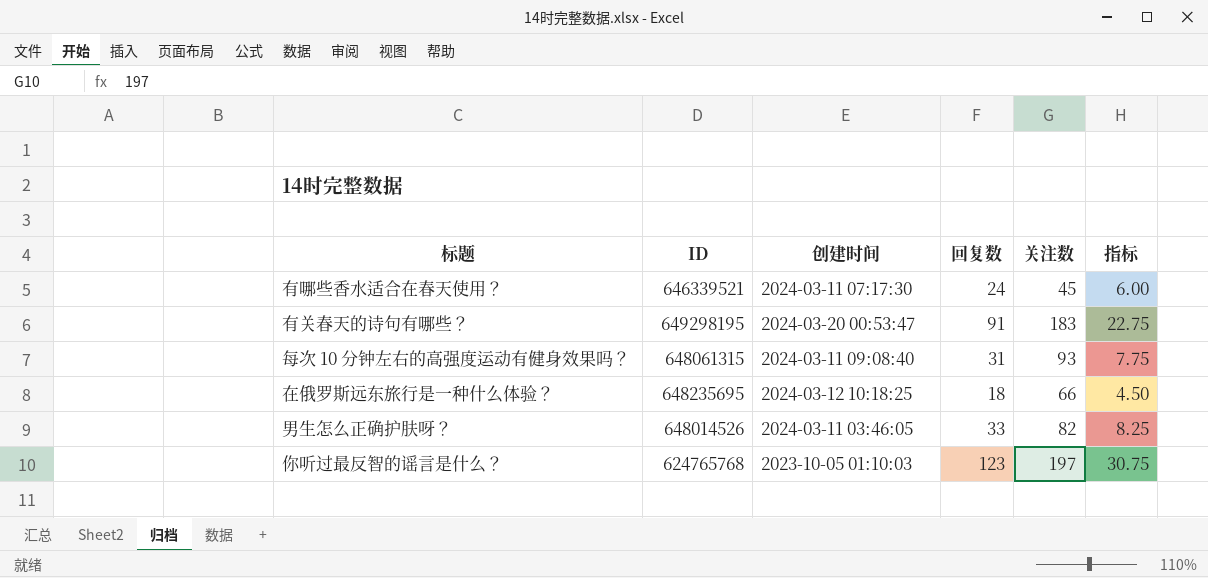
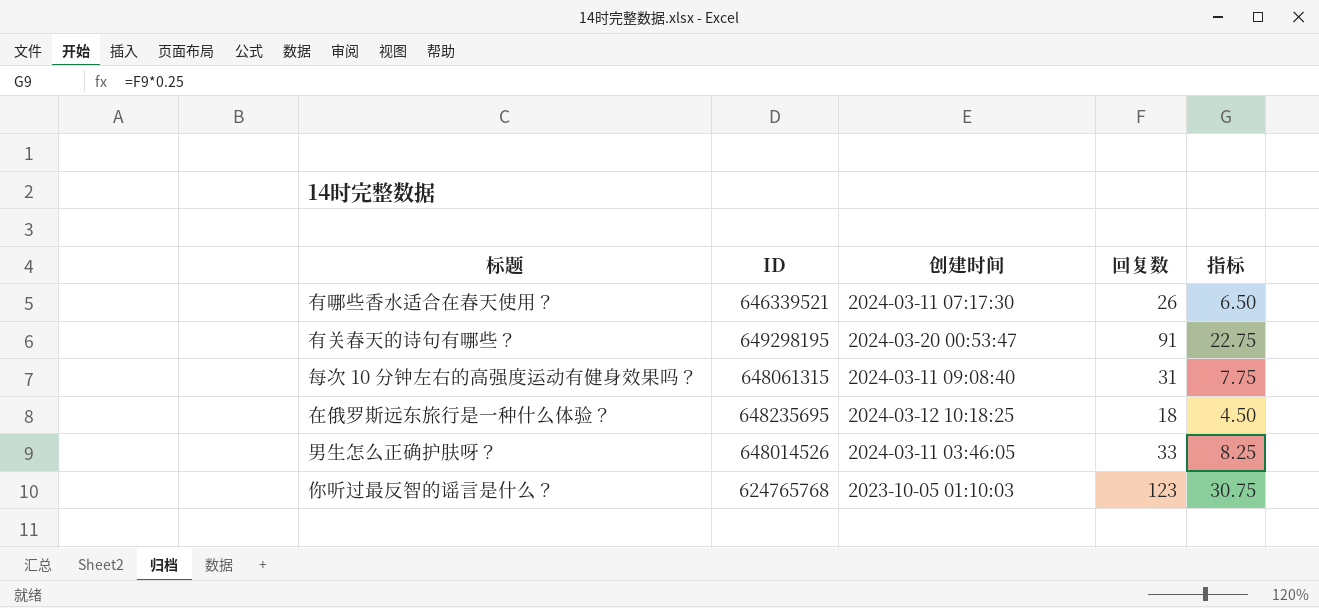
column 关注数 | position: 5 -> none
有哪些香水适合在春天使用？ | 回复数: 24 -> 26
有哪些香水适合在春天使用？ | 指标: 6.00 -> 6.50

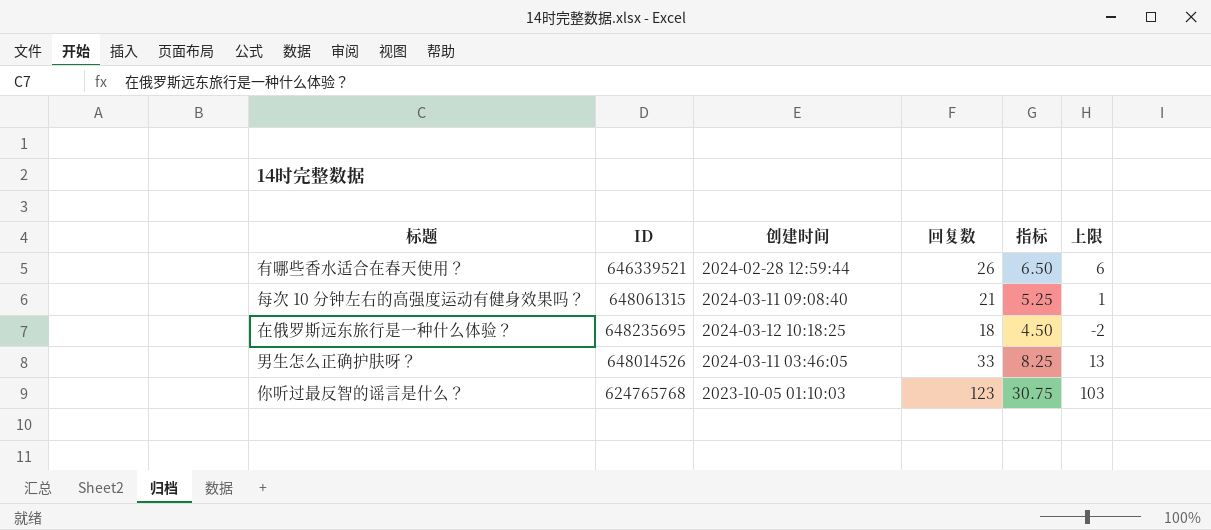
column 上限 | formula: none -> [回复数] - 20
row 有关春天的诗句有哪些？: 649298195 | 2024-03-20 00:53:47 | 91 | 22.75 -> none
有哪些香水适合在春天使用？ | 创建时间: 2024-03-11 07:17:30 -> 2024-02-28 12:59:44
每次 10 分钟左右的高强度运动有健身效果吗？ | 回复数: 31 -> 21
每次 10 分钟左右的高强度运动有健身效果吗？ | 指标: 7.75 -> 5.25

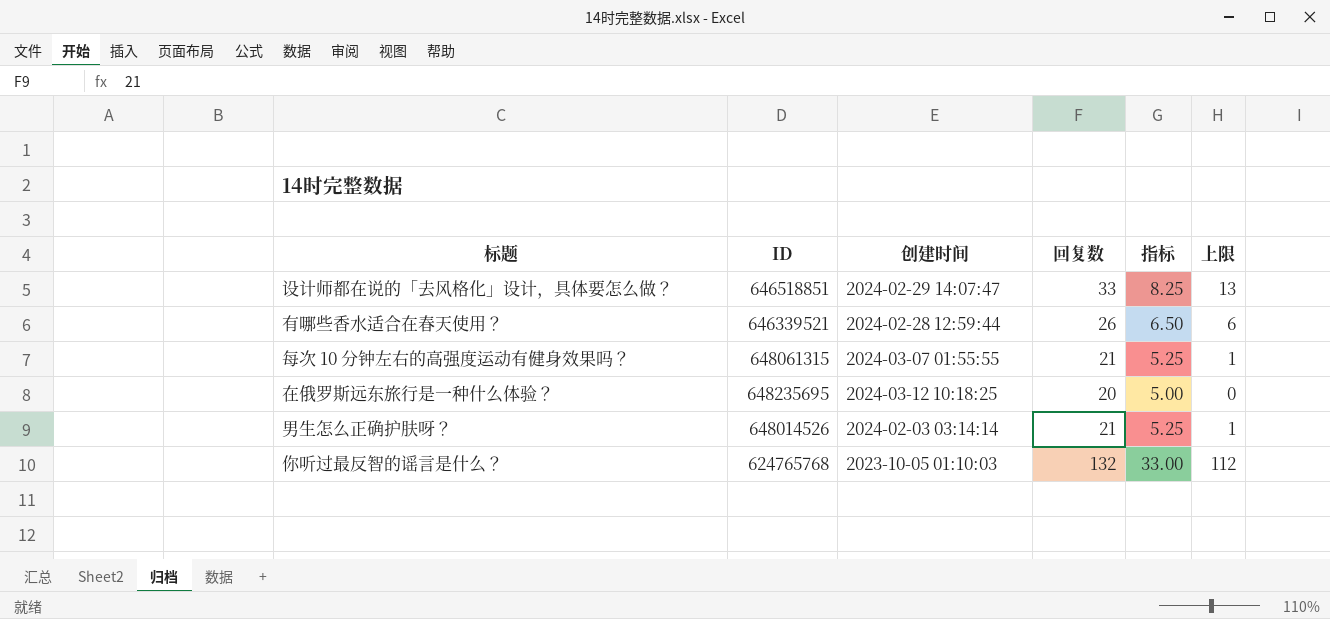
row 设计师都在说的「去风格化」设计，具体要怎么做？: none -> 646518851 | 2024-02-29 14:07:47 | 33 | 8.25 | 13
每次 10 分钟左右的高强度运动有健身效果吗？ | 创建时间: 2024-03-11 09:08:40 -> 2024-03-07 01:55:55
在俄罗斯远东旅行是一种什么体验？ | 回复数: 18 -> 20
在俄罗斯远东旅行是一种什么体验？ | 指标: 4.50 -> 5.00
在俄罗斯远东旅行是一种什么体验？ | 上限: -2 -> 0
男生怎么正确护肤呀？ | 创建时间: 2024-03-11 03:46:05 -> 2024-02-03 03:14:14
男生怎么正确护肤呀？ | 回复数: 33 -> 21
男生怎么正确护肤呀？ | 指标: 8.25 -> 5.25
男生怎么正确护肤呀？ | 上限: 13 -> 1
你听过最反智的谣言是什么？ | 回复数: 123 -> 132
你听过最反智的谣言是什么？ | 指标: 30.75 -> 33.00
你听过最反智的谣言是什么？ | 上限: 103 -> 112

